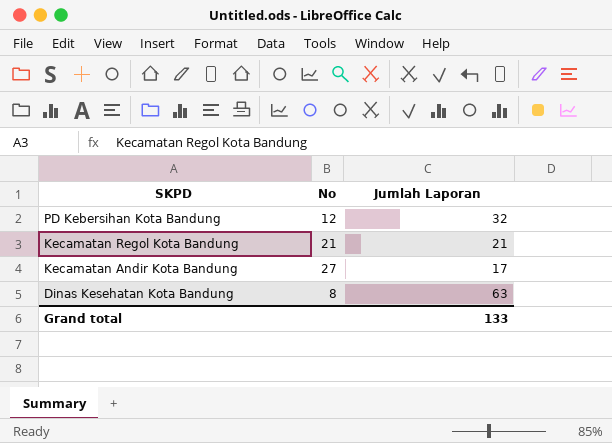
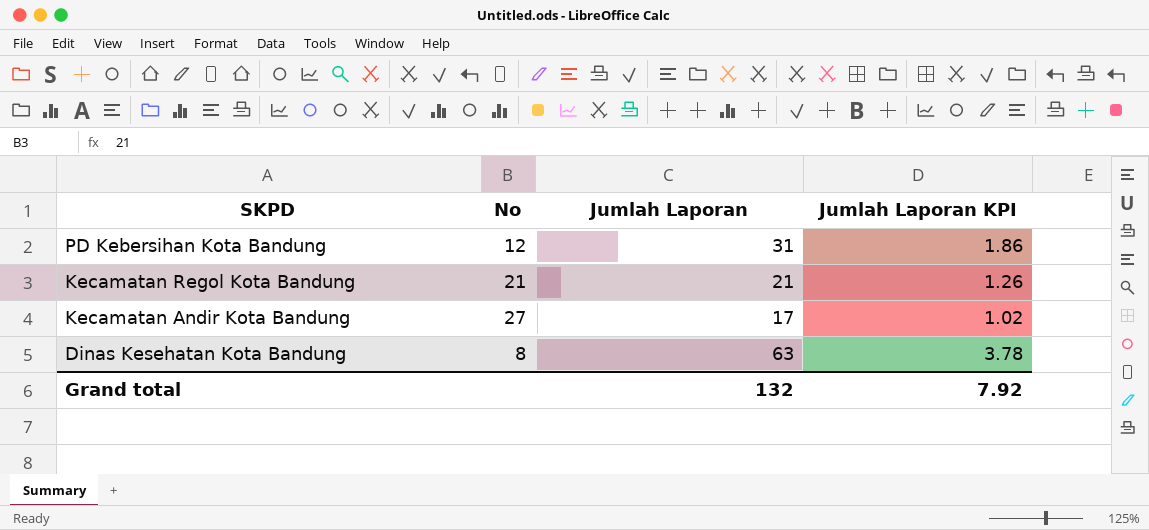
column Jumlah Laporan KPI | formula: none -> [Jumlah Laporan] * 0.06
PD Kebersihan Kota Bandung | Jumlah Laporan: 32 -> 31
Grand total | Jumlah Laporan: 133 -> 132

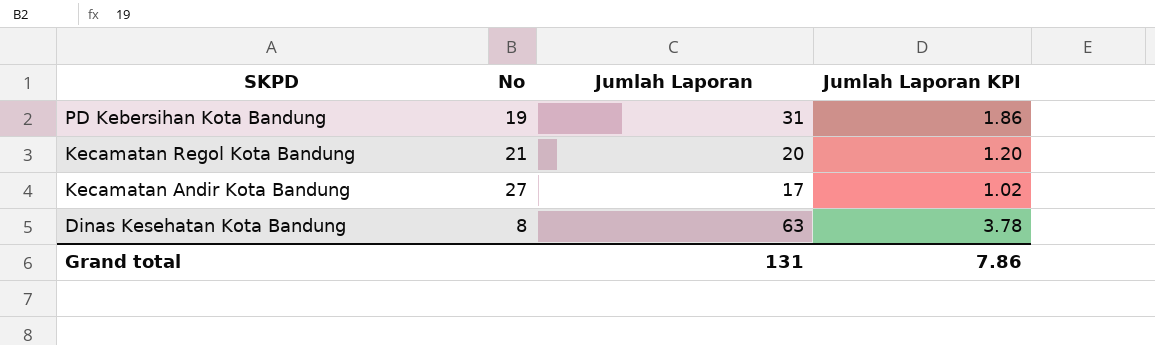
PD Kebersihan Kota Bandung | No: 12 -> 19
Kecamatan Regol Kota Bandung | Jumlah Laporan: 21 -> 20
Kecamatan Regol Kota Bandung | Jumlah Laporan KPI: 1.26 -> 1.20
Grand total | Jumlah Laporan: 132 -> 131
Grand total | Jumlah Laporan KPI: 7.92 -> 7.86

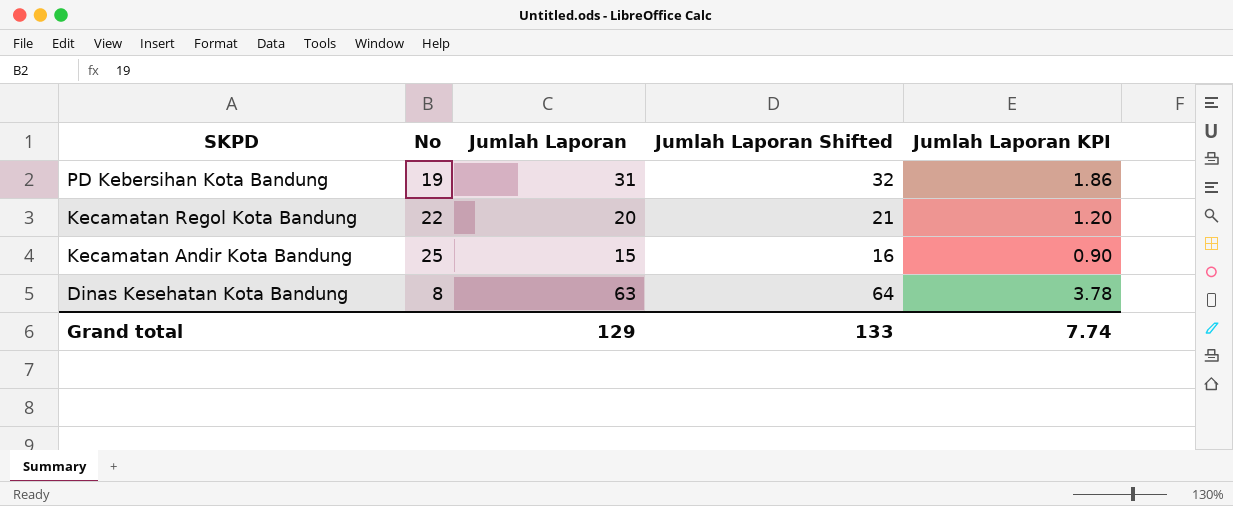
column Jumlah Laporan Shifted | formula: none -> [Jumlah Laporan] + 1
Kecamatan Regol Kota Bandung | No: 21 -> 22
Kecamatan Andir Kota Bandung | No: 27 -> 25
Kecamatan Andir Kota Bandung | Jumlah Laporan: 17 -> 15
Kecamatan Andir Kota Bandung | Jumlah Laporan KPI: 1.02 -> 0.90
Grand total | Jumlah Laporan: 131 -> 129
Grand total | Jumlah Laporan KPI: 7.86 -> 7.74

